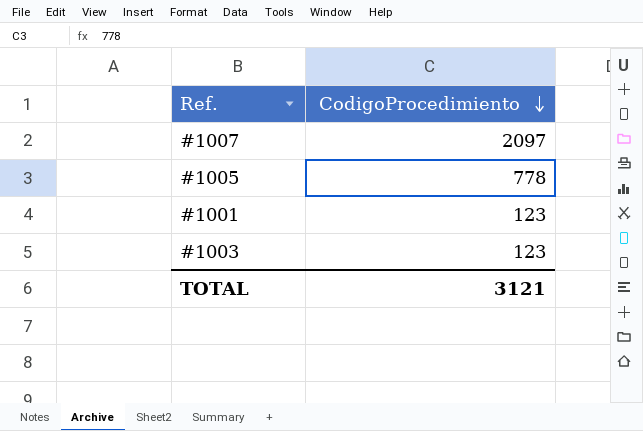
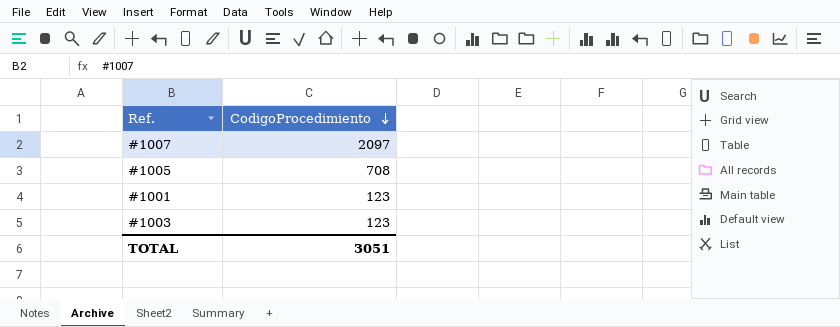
#1005 | CodigoProcedimiento: 778 -> 708
TOTAL | CodigoProcedimiento: 3121 -> 3051

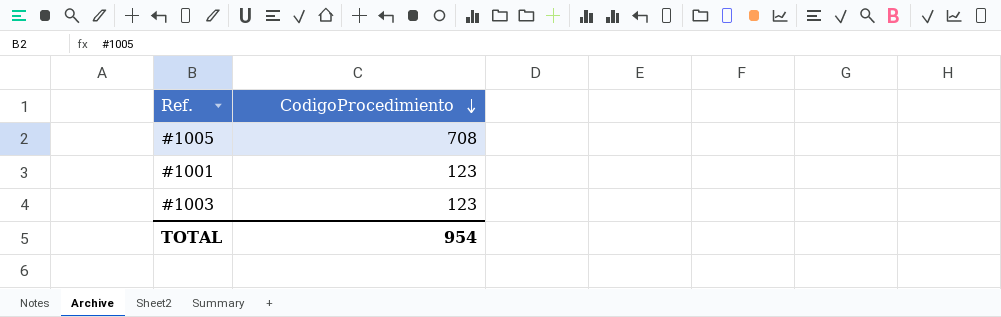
row #1007: 2097 -> none
TOTAL | CodigoProcedimiento: 3051 -> 954

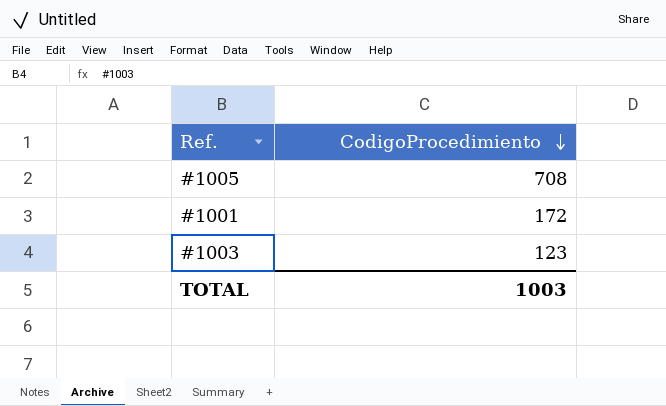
#1001 | CodigoProcedimiento: 123 -> 172
TOTAL | CodigoProcedimiento: 954 -> 1003

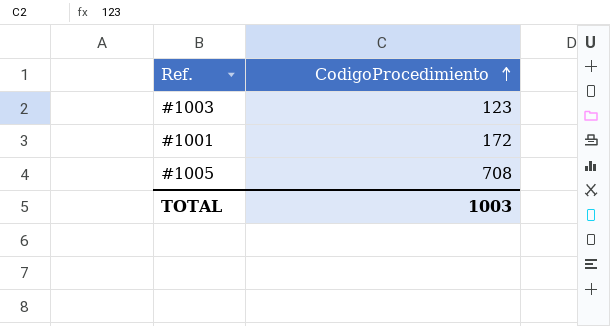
row order: CodigoProcedimiento descending -> CodigoProcedimiento ascending

